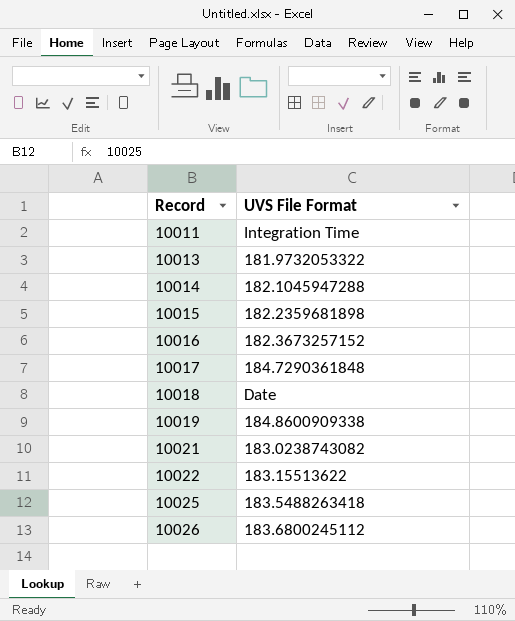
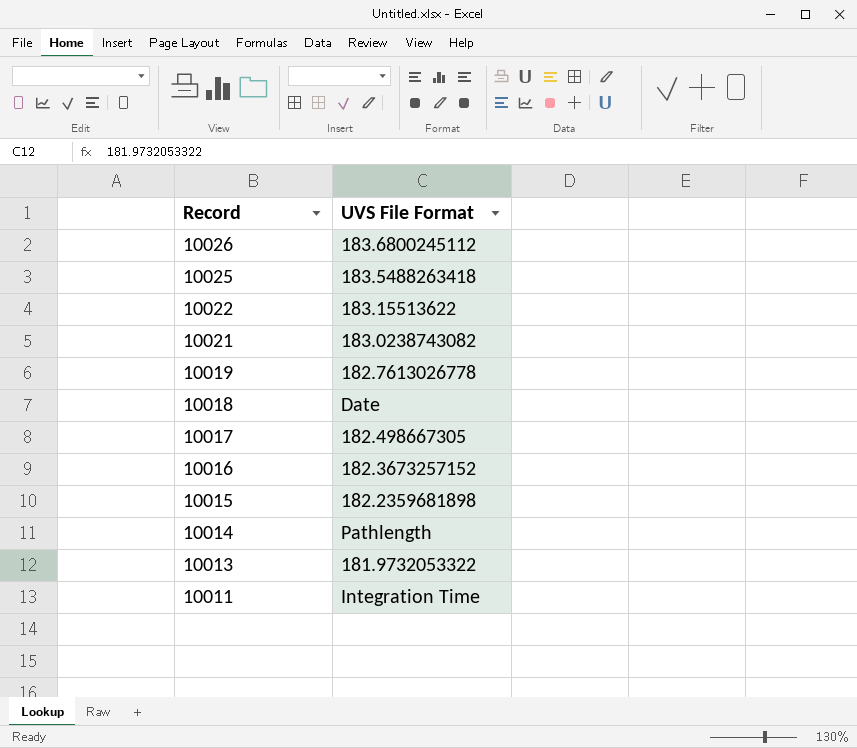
row order: Record ascending -> Record descending
10019 | UVS File Format: 184.8600909338 -> 182.7613026778
10017 | UVS File Format: 184.7290361848 -> 182.498667305
10014 | UVS File Format: 182.1045947288 -> Pathlength

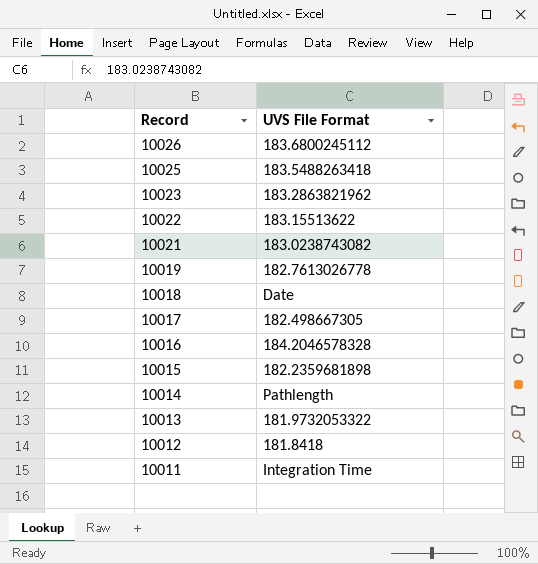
row 10023: none -> 183.2863821962
10016 | UVS File Format: 182.3673257152 -> 184.2046578328
row 10012: none -> 181.8418

